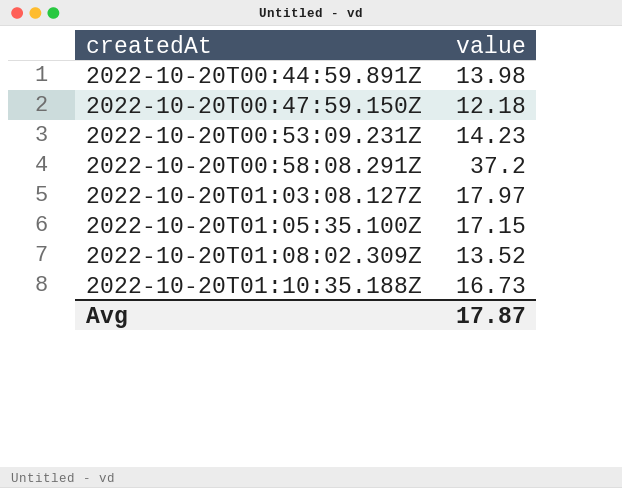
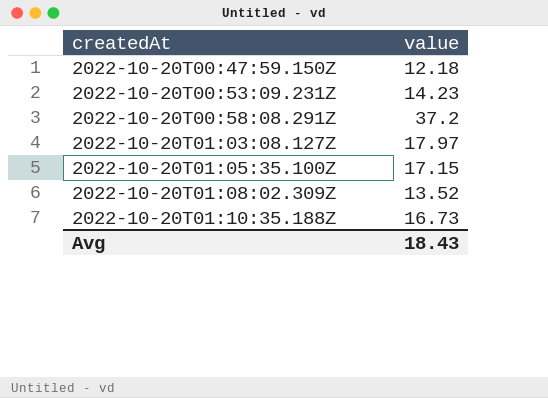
row 2022-10-20T00:44:59.891Z: 13.98 -> none
Avg | value: 17.87 -> 18.43

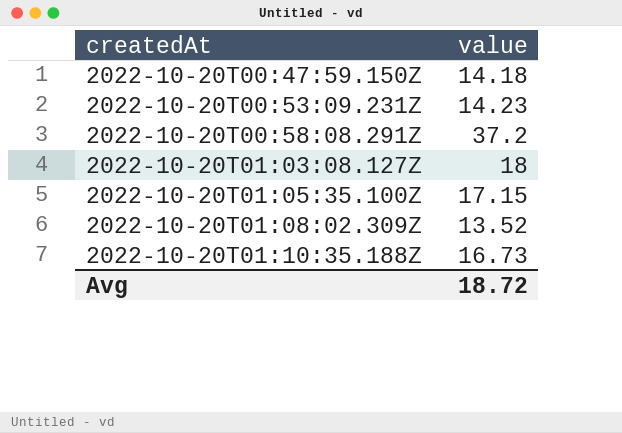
2022-10-20T00:47:59.150Z | value: 12.18 -> 14.18
2022-10-20T01:03:08.127Z | value: 17.97 -> 18
Avg | value: 18.43 -> 18.72

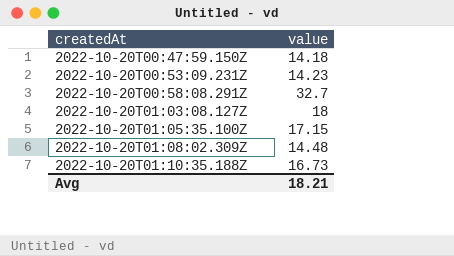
2022-10-20T00:58:08.291Z | value: 37.2 -> 32.7
2022-10-20T01:08:02.309Z | value: 13.52 -> 14.48
Avg | value: 18.72 -> 18.21

